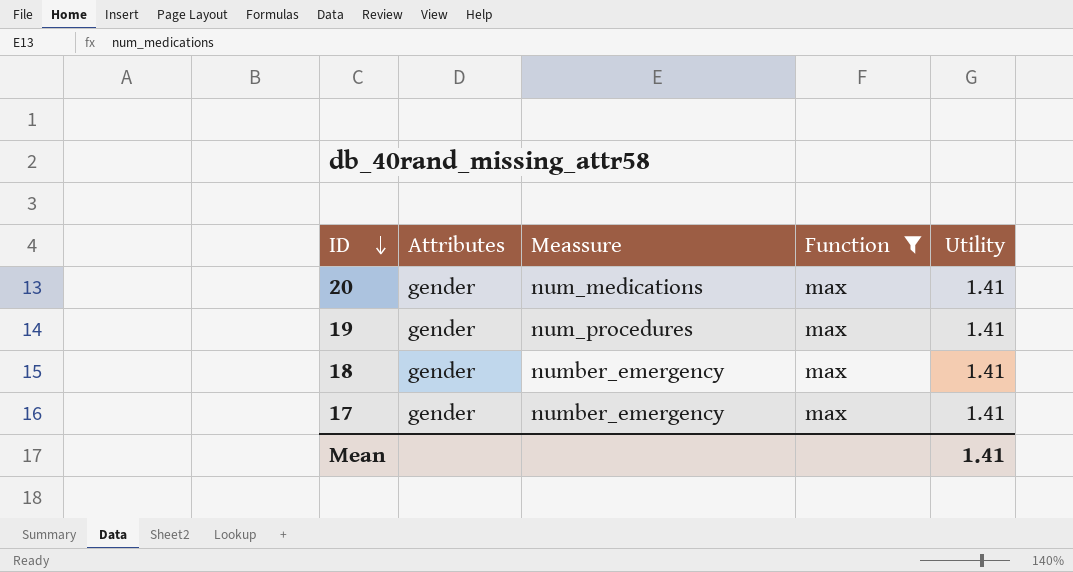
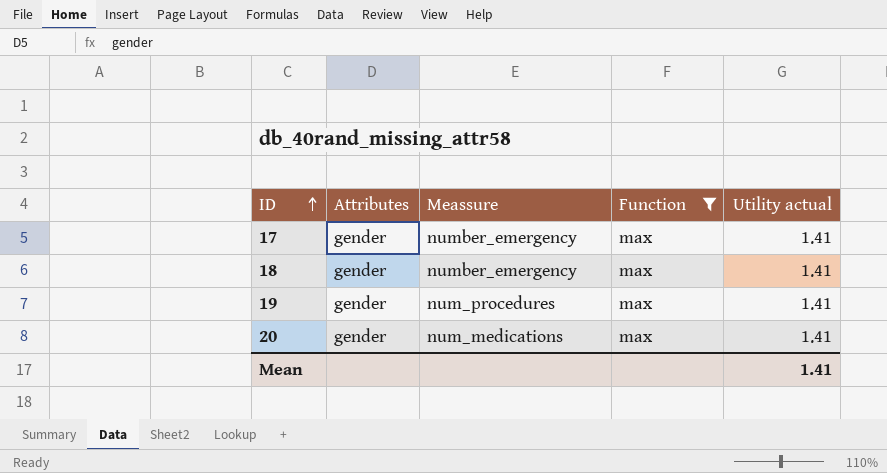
row order: ID descending -> ID ascending
column name: Utility -> Utility actual

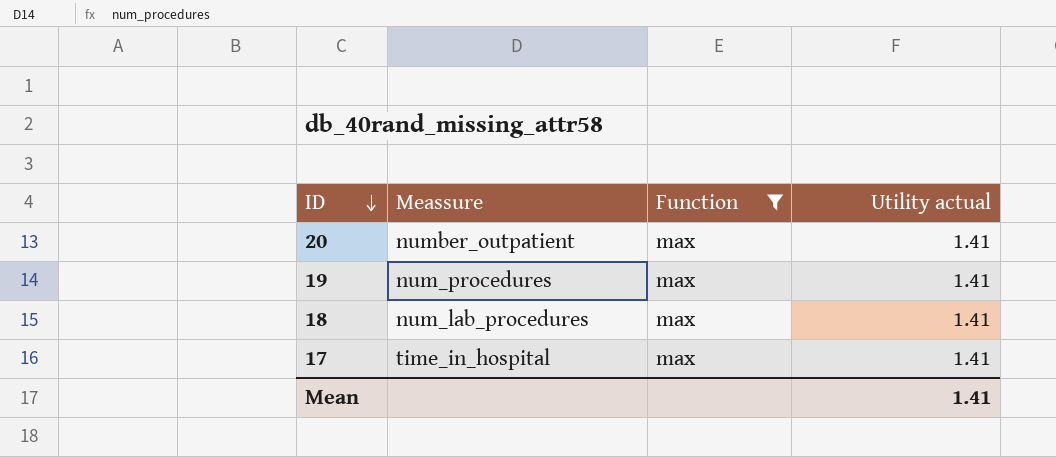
row order: ID ascending -> ID descending
column Attributes | position: 2 -> none
20 | Meassure: num_medications -> number_outpatient
18 | Meassure: number_emergency -> num_lab_procedures
17 | Meassure: number_emergency -> time_in_hospital

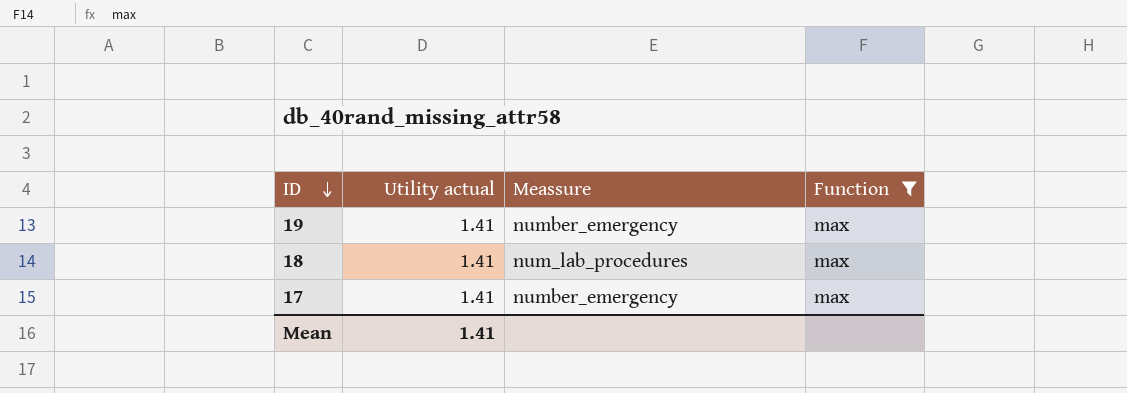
column Utility actual | position: 4 -> 2
row 20: number_outpatient | max | 1.41 -> none
19 | Meassure: num_procedures -> number_emergency
17 | Meassure: time_in_hospital -> number_emergency

